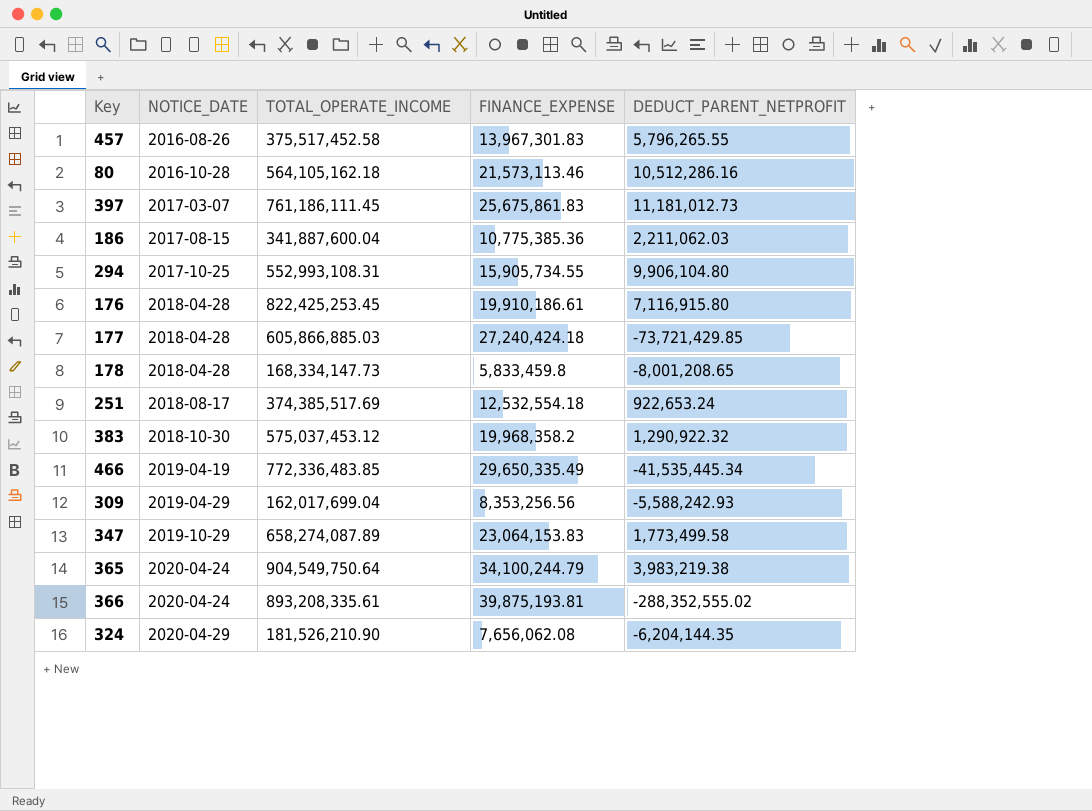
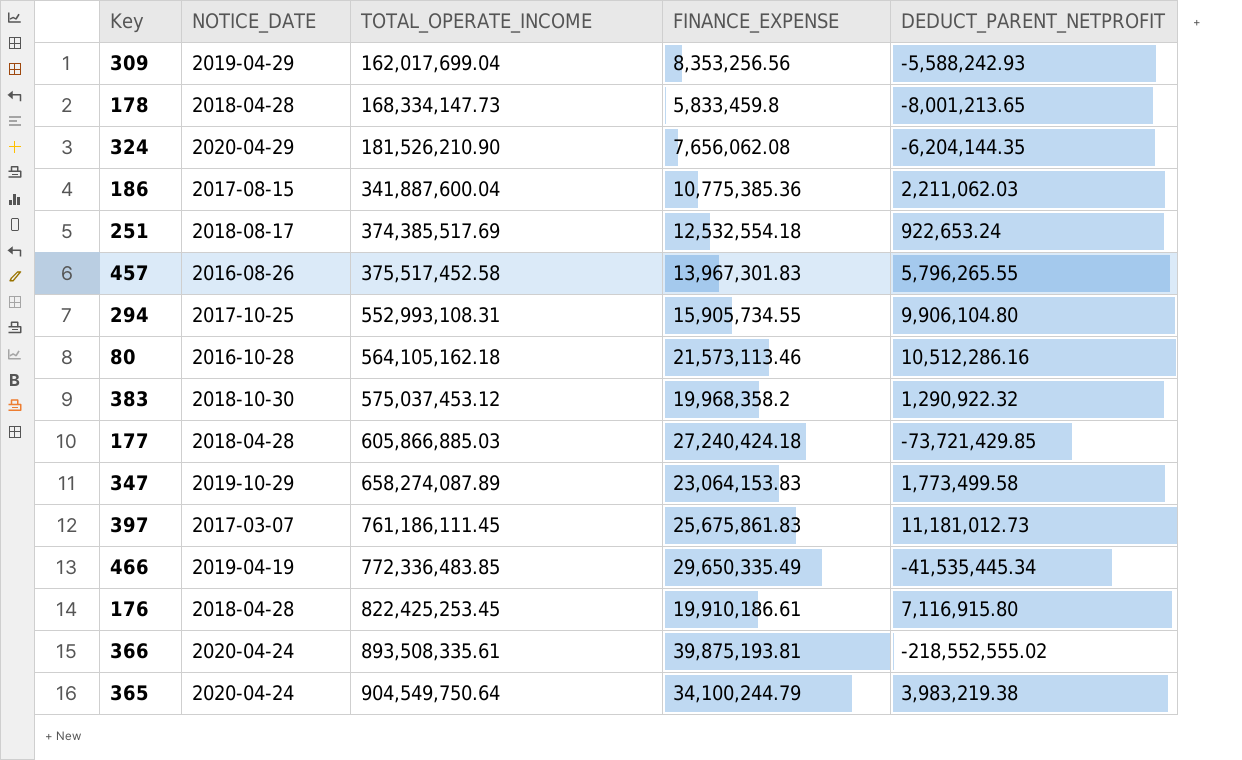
row order: NOTICE_DATE ascending -> TOTAL_OPERATE_INCOME ascending
178 | DEDUCT_PARENT_NETPROFIT: -8,001,208.65 -> -8,001,213.65
366 | TOTAL_OPERATE_INCOME: 893,208,335.61 -> 893,508,335.61
366 | DEDUCT_PARENT_NETPROFIT: -288,352,555.02 -> -218,552,555.02

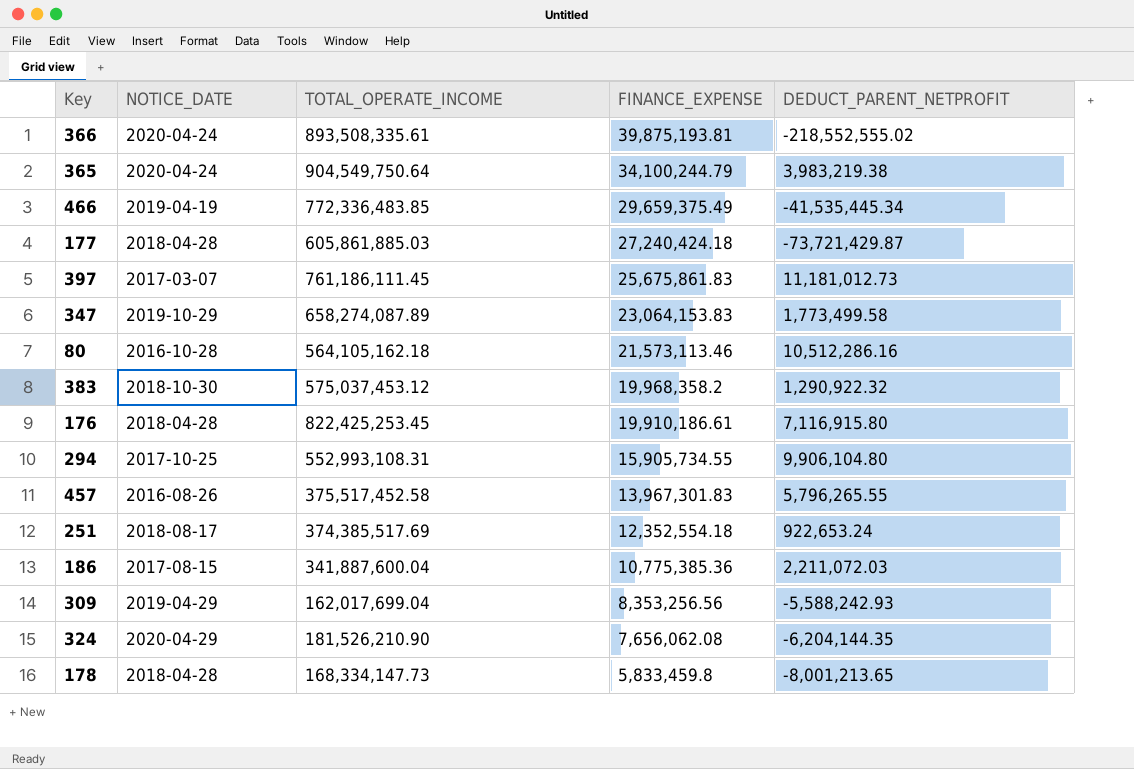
row order: TOTAL_OPERATE_INCOME ascending -> FINANCE_EXPENSE descending
466 | FINANCE_EXPENSE: 29,650,335.49 -> 29,659,375.49
177 | TOTAL_OPERATE_INCOME: 605,866,885.03 -> 605,861,885.03
177 | DEDUCT_PARENT_NETPROFIT: -73,721,429.85 -> -73,721,429.87
251 | FINANCE_EXPENSE: 12,532,554.18 -> 12,352,554.18
186 | DEDUCT_PARENT_NETPROFIT: 2,211,062.03 -> 2,211,072.03

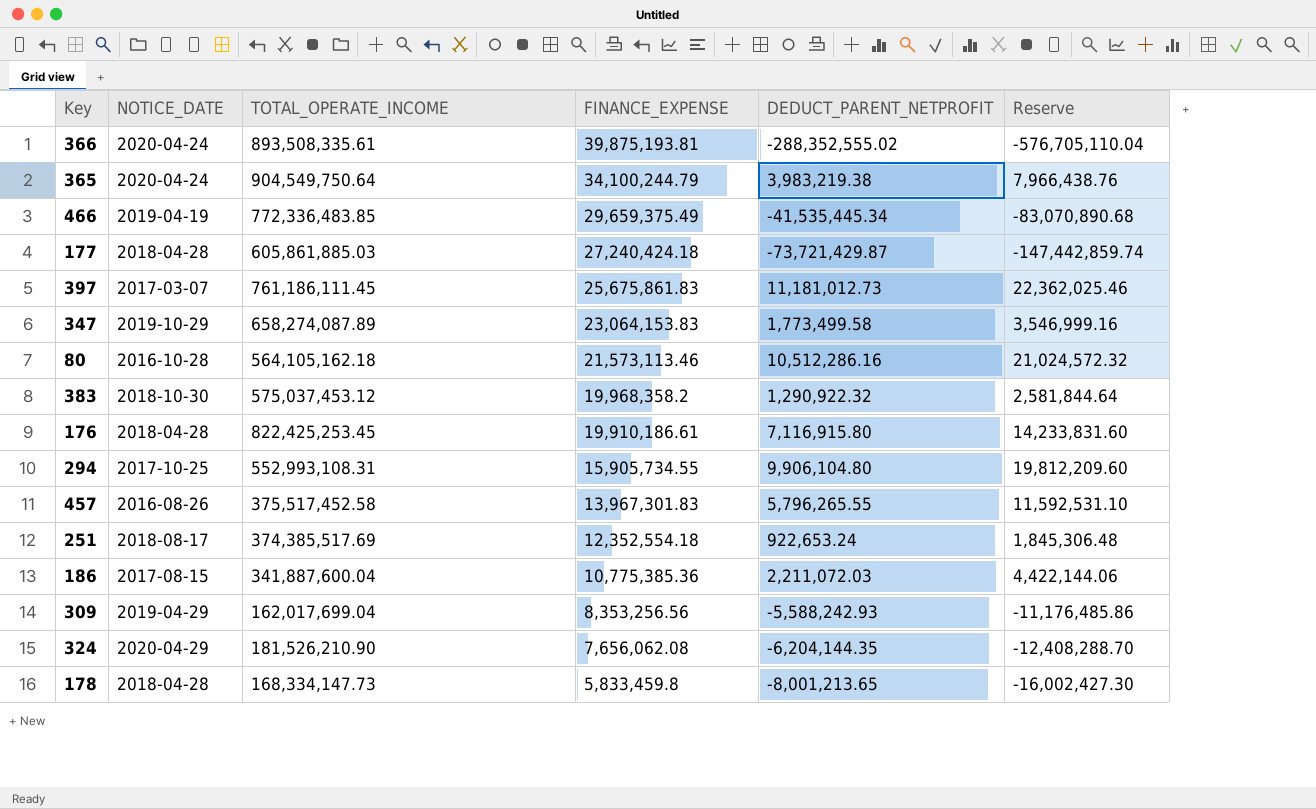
column Reserve | formula: none -> [DEDUCT_PARENT_NETPROFIT] * 2
366 | DEDUCT_PARENT_NETPROFIT: -218,552,555.02 -> -288,352,555.02

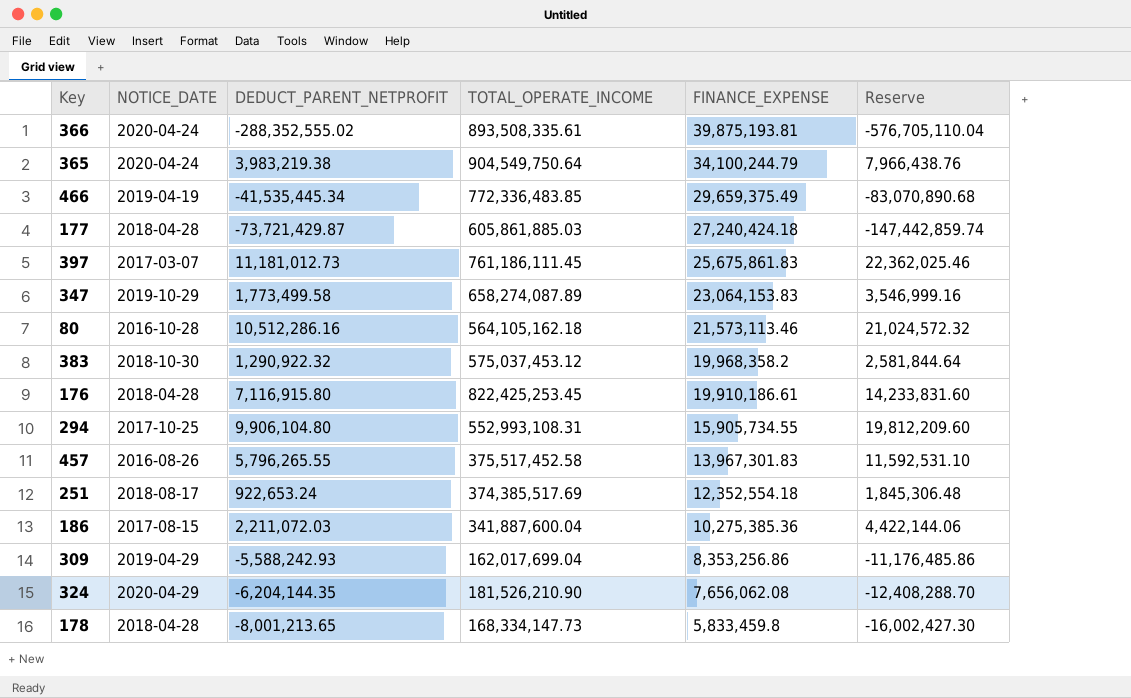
column DEDUCT_PARENT_NETPROFIT | position: 5 -> 3
186 | FINANCE_EXPENSE: 10,775,385.36 -> 10,275,385.36
309 | FINANCE_EXPENSE: 8,353,256.56 -> 8,353,256.86

